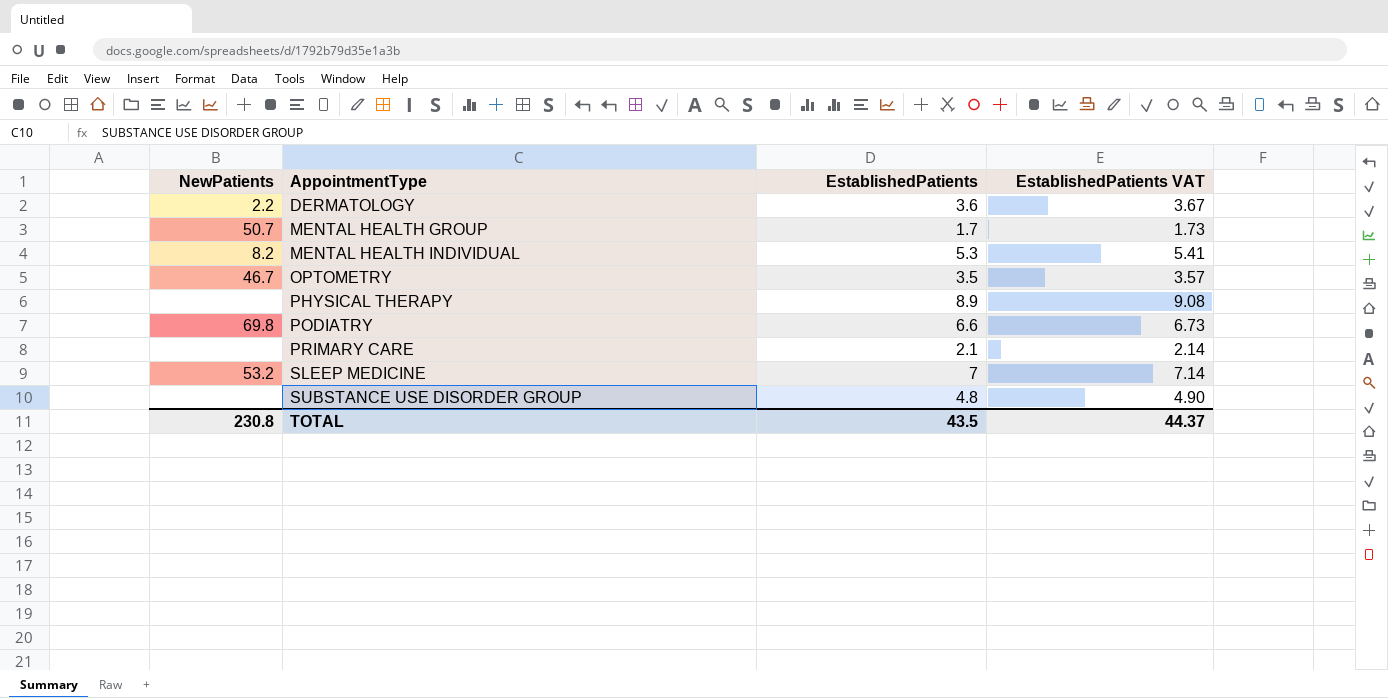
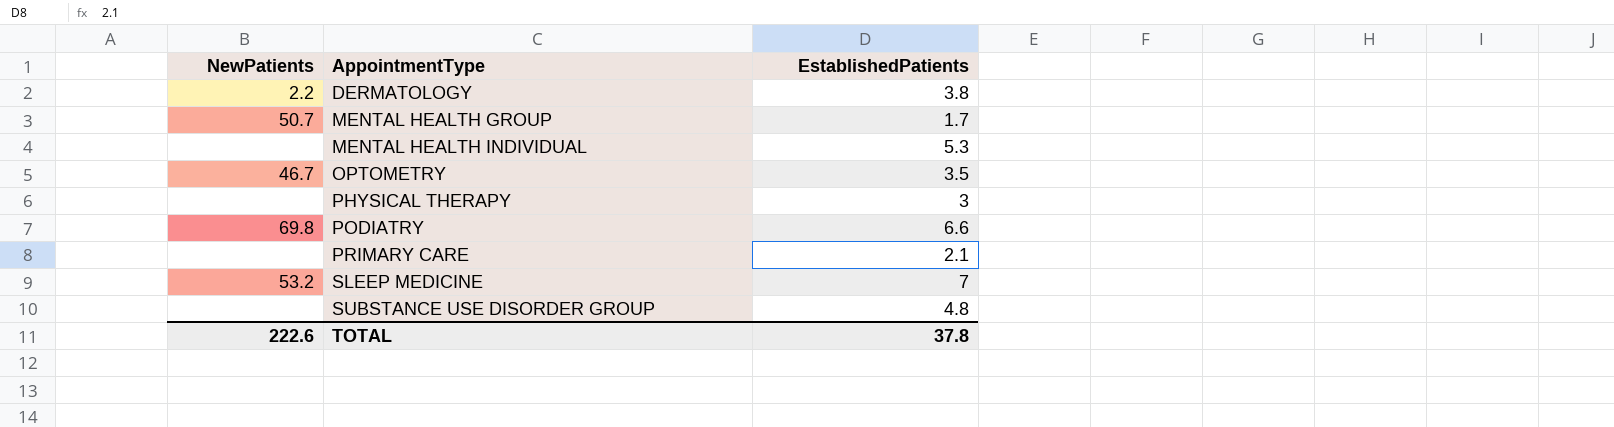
column EstablishedPatients VAT | formula: [EstablishedPatients] * 1.02 -> none
DERMATOLOGY | EstablishedPatients: 3.6 -> 3.8
MENTAL HEALTH INDIVIDUAL | NewPatients: 8.2 -> none
PHYSICAL THERAPY | EstablishedPatients: 8.9 -> 3
TOTAL | NewPatients: 230.8 -> 222.6
TOTAL | EstablishedPatients: 43.5 -> 37.8

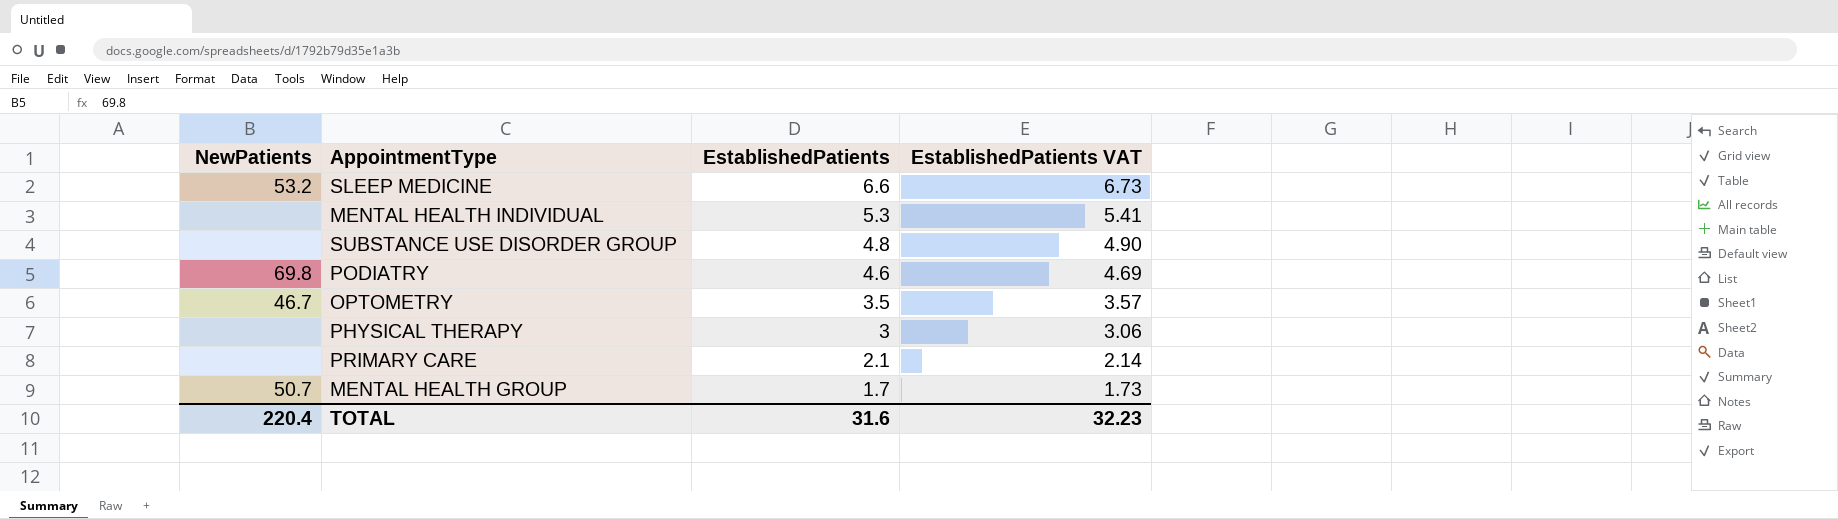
row order: AppointmentType ascending -> EstablishedPatients descending
column EstablishedPatients VAT | formula: none -> [EstablishedPatients] * 1.02
row DERMATOLOGY: 2.2 | 3.8 -> none
SLEEP MEDICINE | EstablishedPatients: 7 -> 6.6
PODIATRY | EstablishedPatients: 6.6 -> 4.6
TOTAL | NewPatients: 222.6 -> 220.4
TOTAL | EstablishedPatients: 37.8 -> 31.6

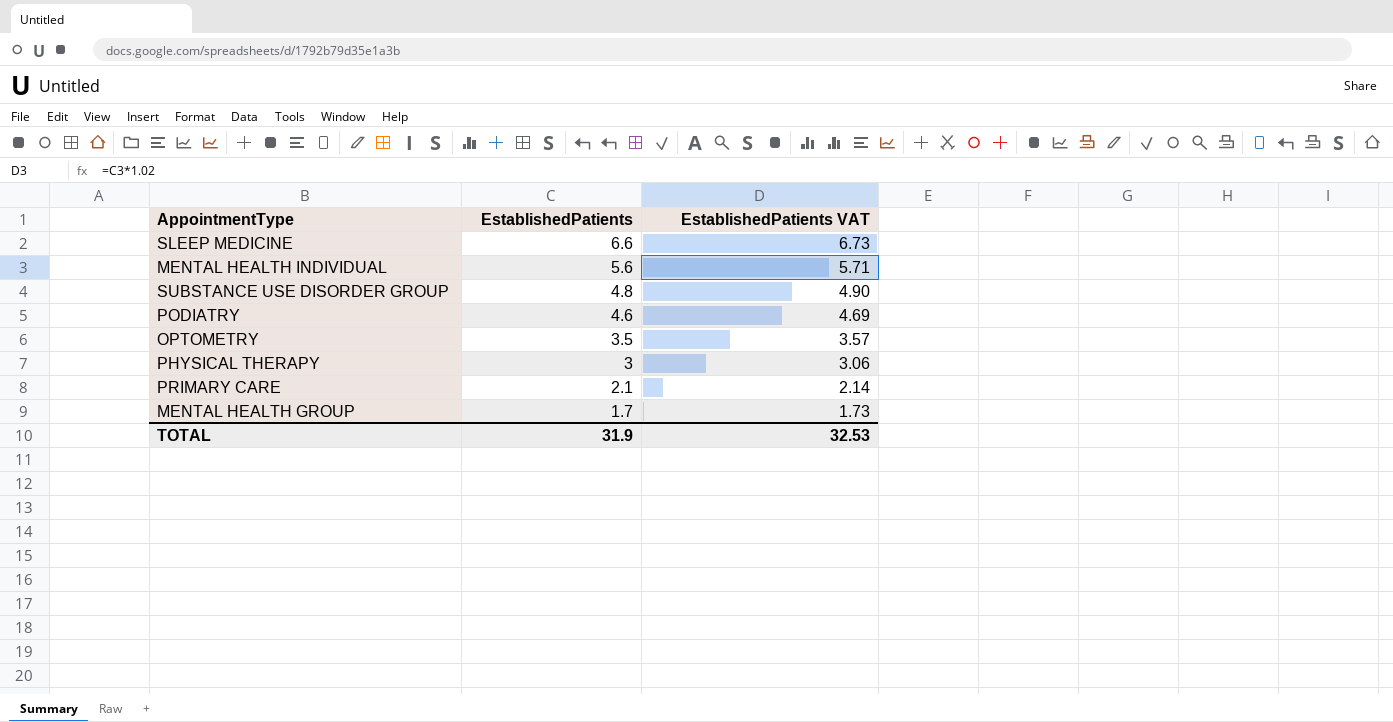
column NewPatients | position: 1 -> none
MENTAL HEALTH INDIVIDUAL | EstablishedPatients: 5.3 -> 5.6
MENTAL HEALTH INDIVIDUAL | EstablishedPatients VAT: 5.41 -> 5.71
TOTAL | EstablishedPatients: 31.6 -> 31.9
TOTAL | EstablishedPatients VAT: 32.23 -> 32.53

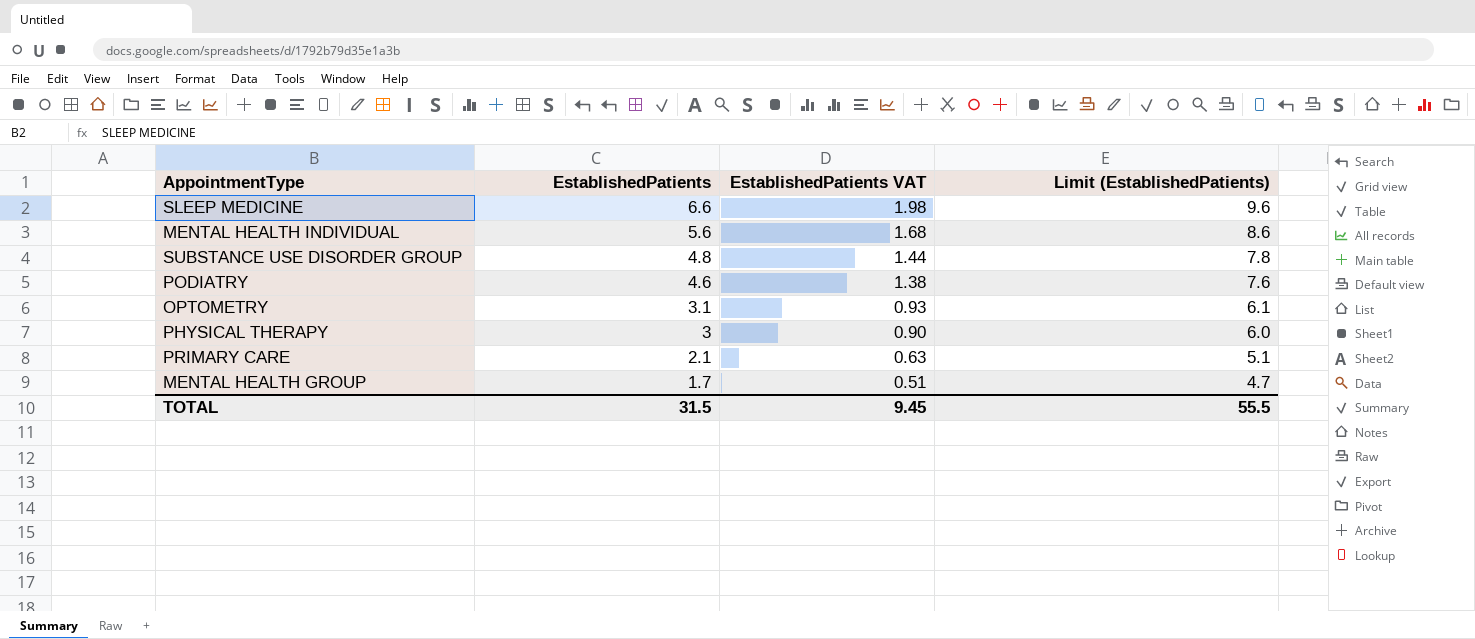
column EstablishedPatients VAT | formula: [EstablishedPatients] * 1.02 -> [EstablishedPatients] * 0.3
column Limit (EstablishedPatients) | formula: none -> [EstablishedPatients] + 3
OPTOMETRY | EstablishedPatients: 3.5 -> 3.1
TOTAL | EstablishedPatients: 31.9 -> 31.5
TOTAL | EstablishedPatients VAT: 32.53 -> 9.45

